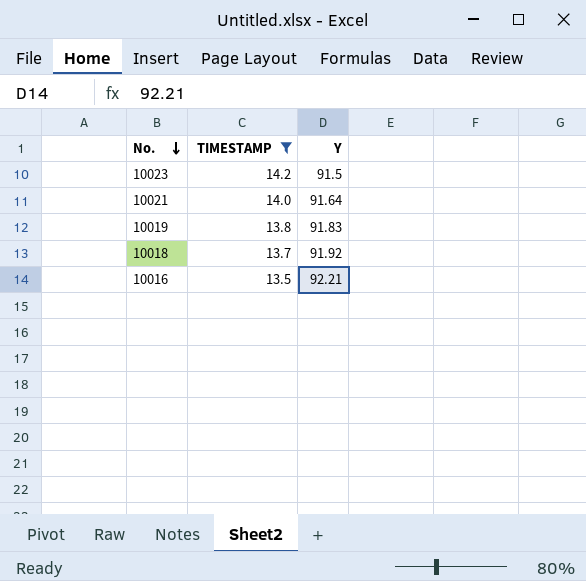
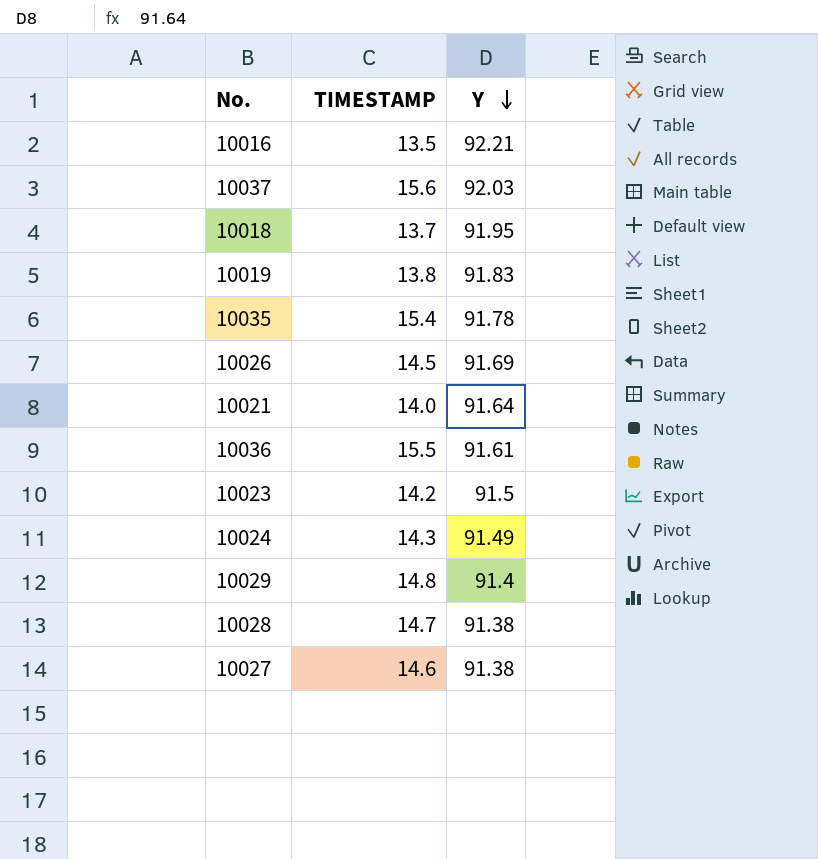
filter: TIMESTAMP <= 14.2 -> none
row order: No. descending -> Y descending
10018 | Y: 91.92 -> 91.95

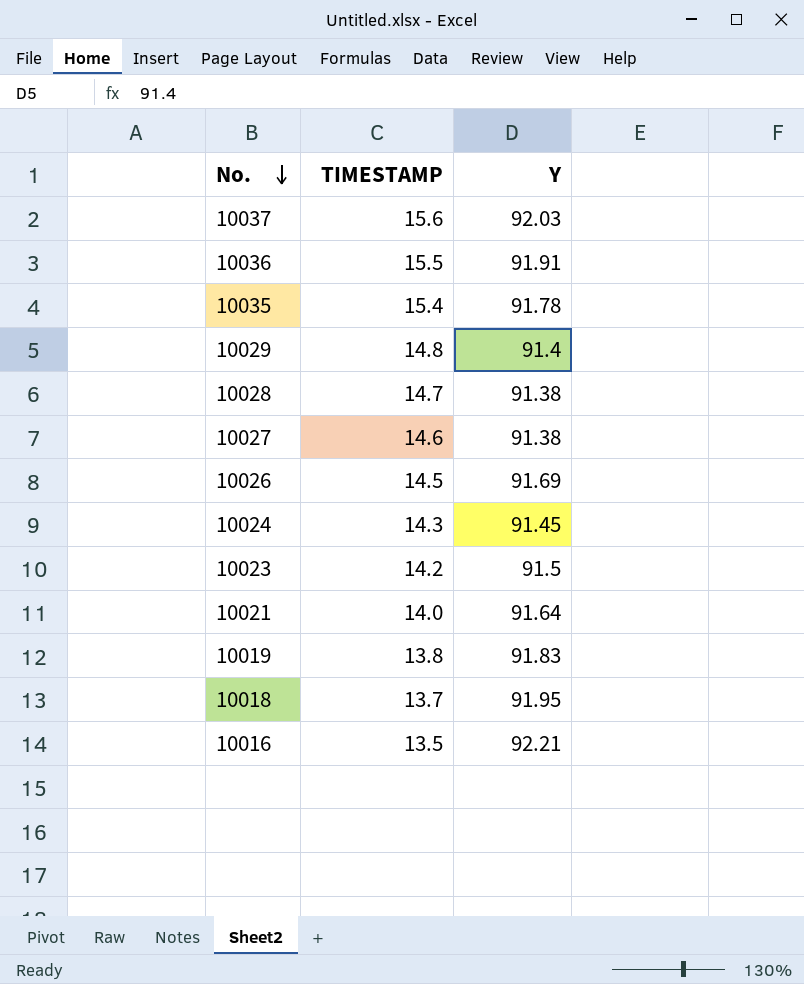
row order: Y descending -> No. descending
10036 | Y: 91.61 -> 91.91
10024 | Y: 91.49 -> 91.45

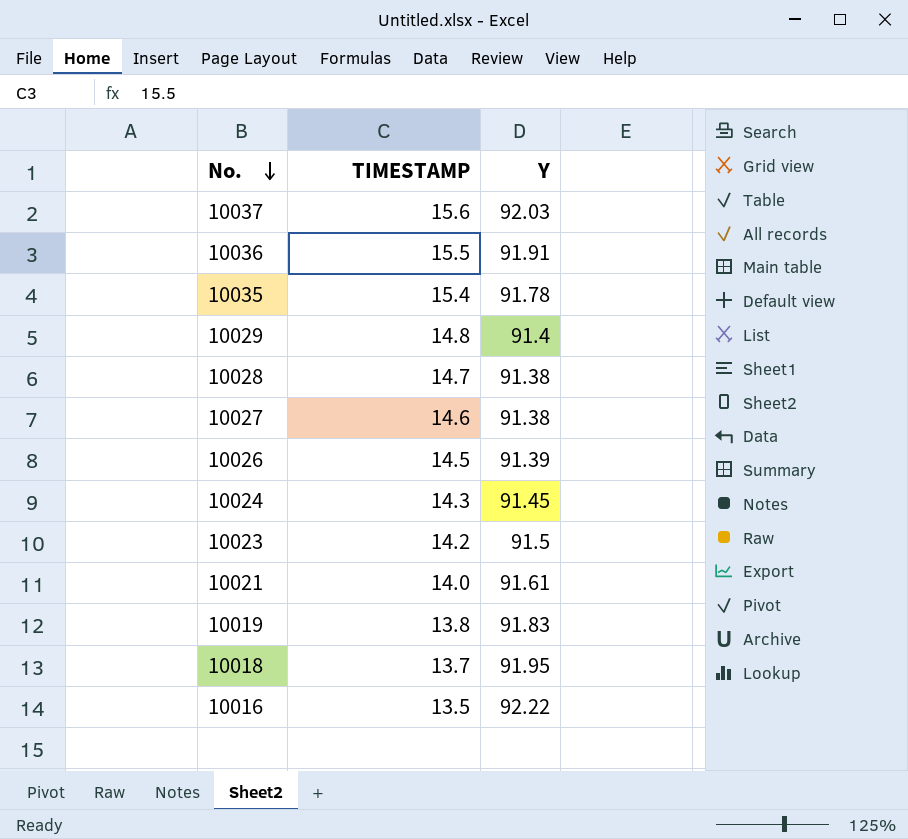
10026 | Y: 91.69 -> 91.39
10021 | Y: 91.64 -> 91.61
10016 | Y: 92.21 -> 92.22

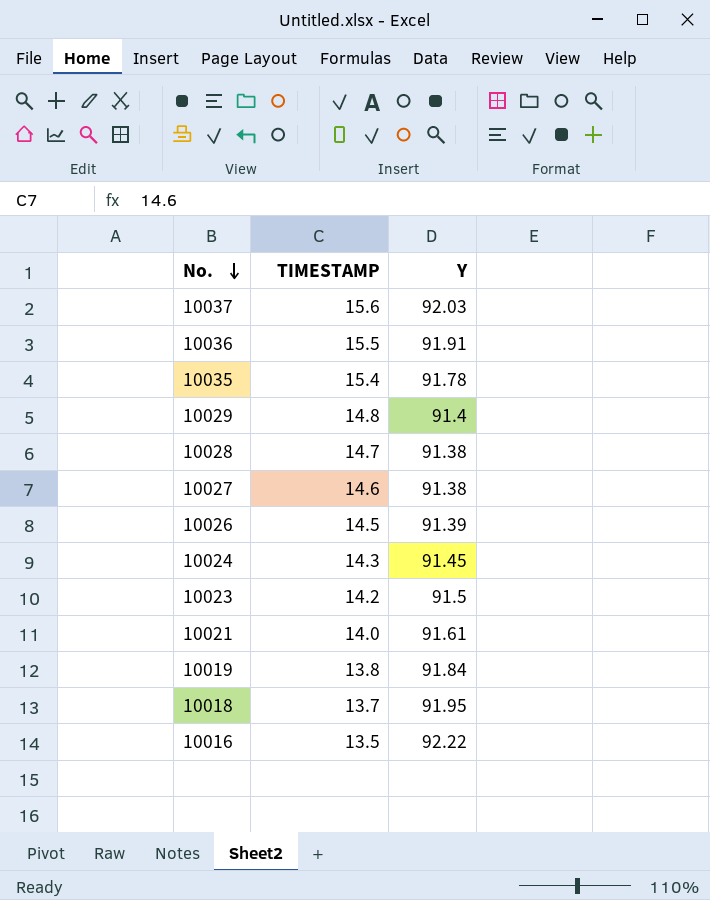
10019 | Y: 91.83 -> 91.84

